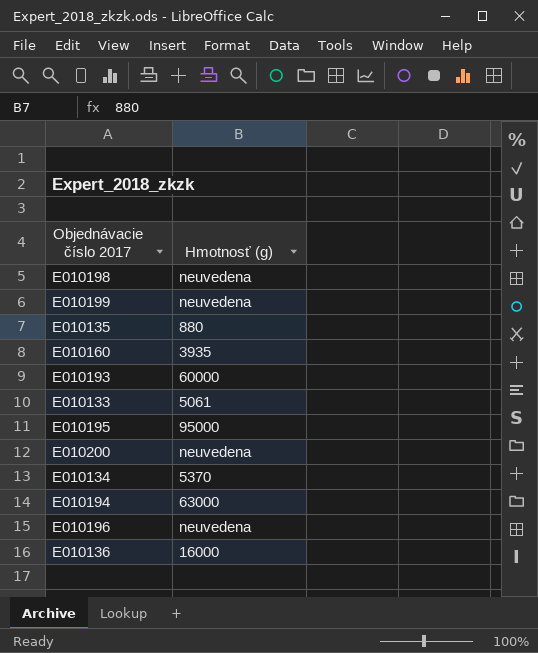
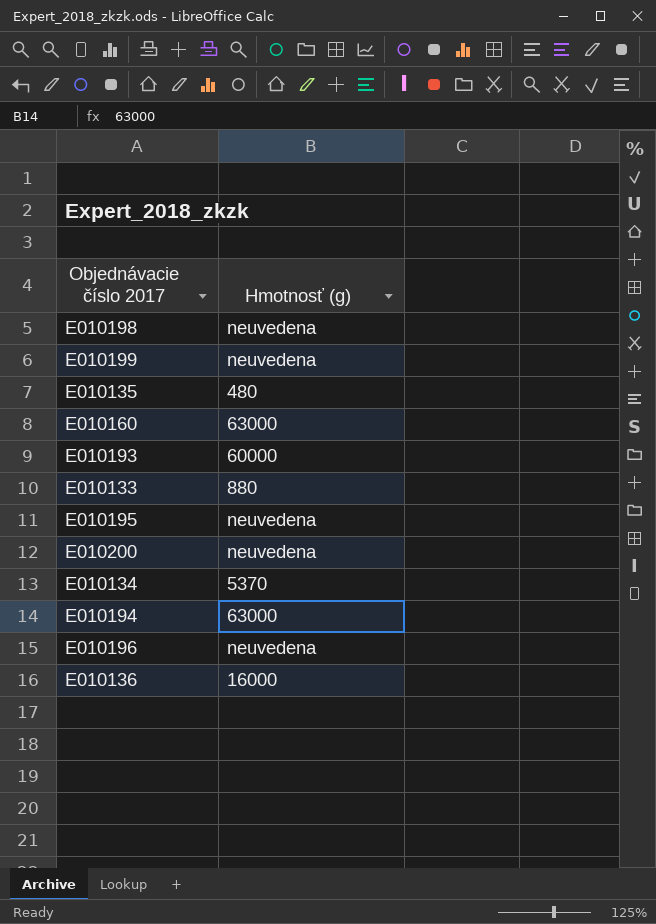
E010135 | Hmotnosť (g): 880 -> 480
E010160 | Hmotnosť (g): 3935 -> 63000
E010133 | Hmotnosť (g): 5061 -> 880
E010195 | Hmotnosť (g): 95000 -> neuvedena

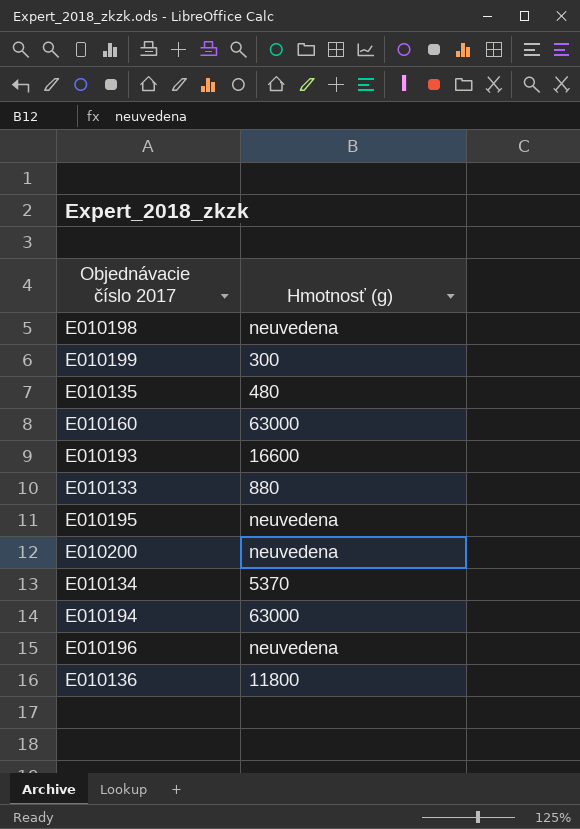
E010199 | Hmotnosť (g): neuvedena -> 300
E010193 | Hmotnosť (g): 60000 -> 16600
E010136 | Hmotnosť (g): 16000 -> 11800

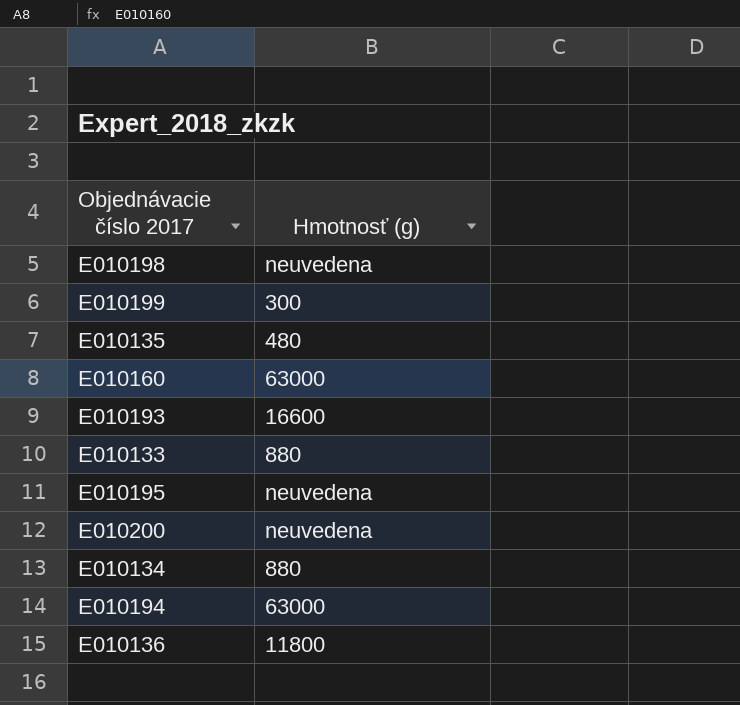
row E010196: neuvedena -> none
E010134 | Hmotnosť (g): 5370 -> 880

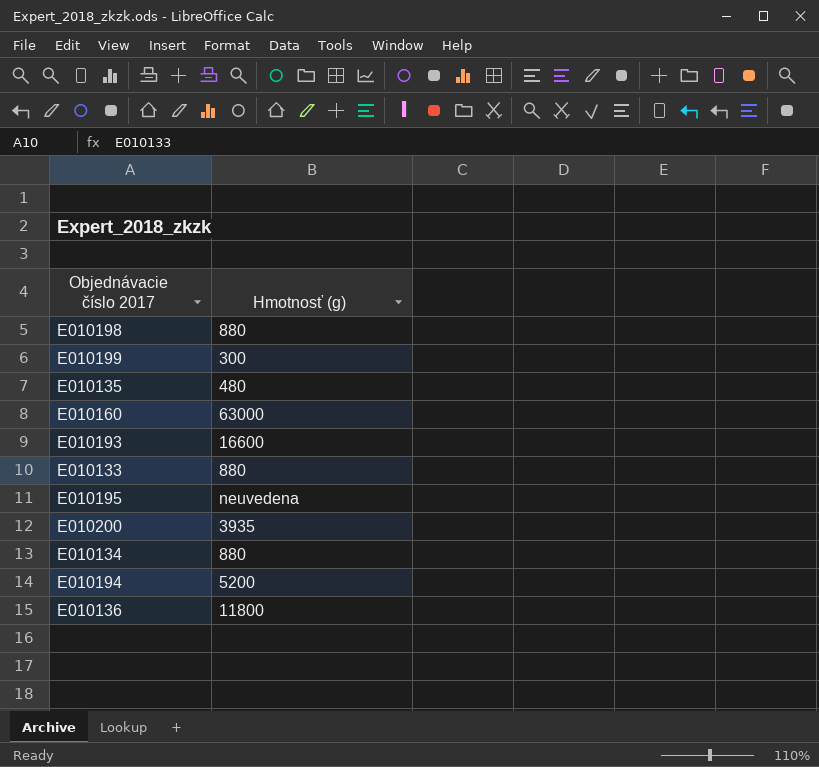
E010198 | Hmotnosť (g): neuvedena -> 880
E010200 | Hmotnosť (g): neuvedena -> 3935
E010194 | Hmotnosť (g): 63000 -> 5200

